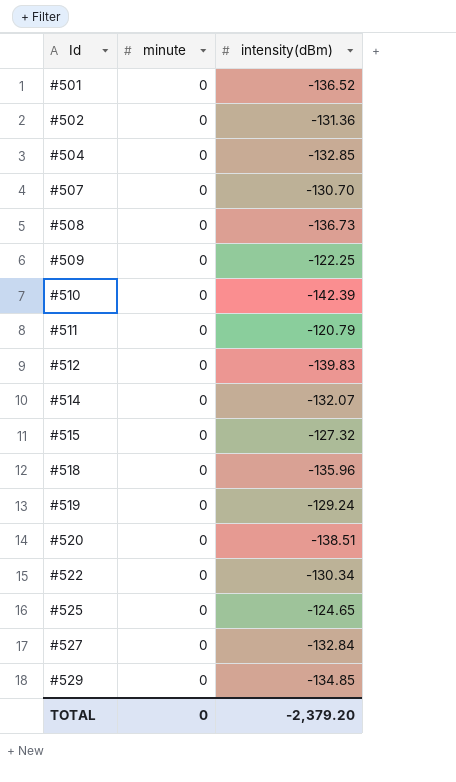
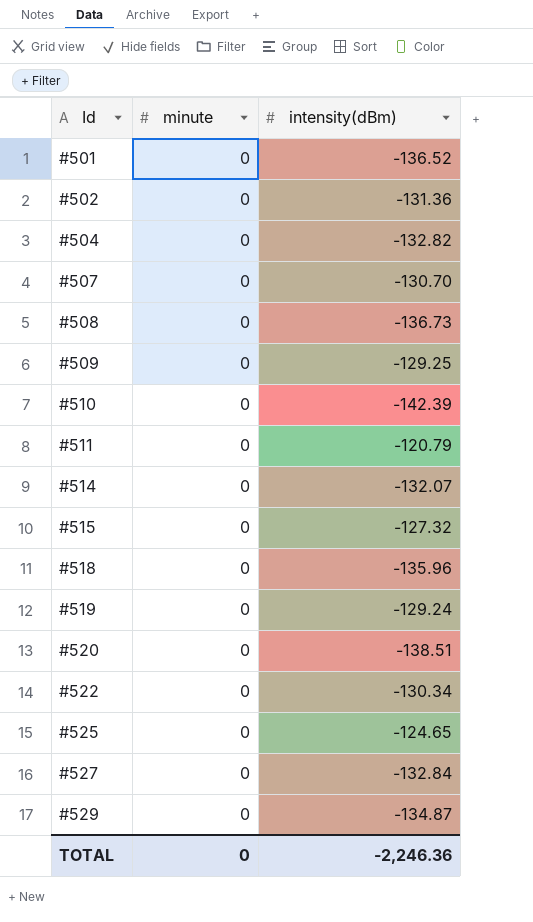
row #512: 0 | -139.83 -> none
#504 | intensity(dBm): -132.85 -> -132.82
#509 | intensity(dBm): -122.25 -> -129.25
#529 | intensity(dBm): -134.85 -> -134.87
TOTAL | intensity(dBm): -2,379.20 -> -2,246.36

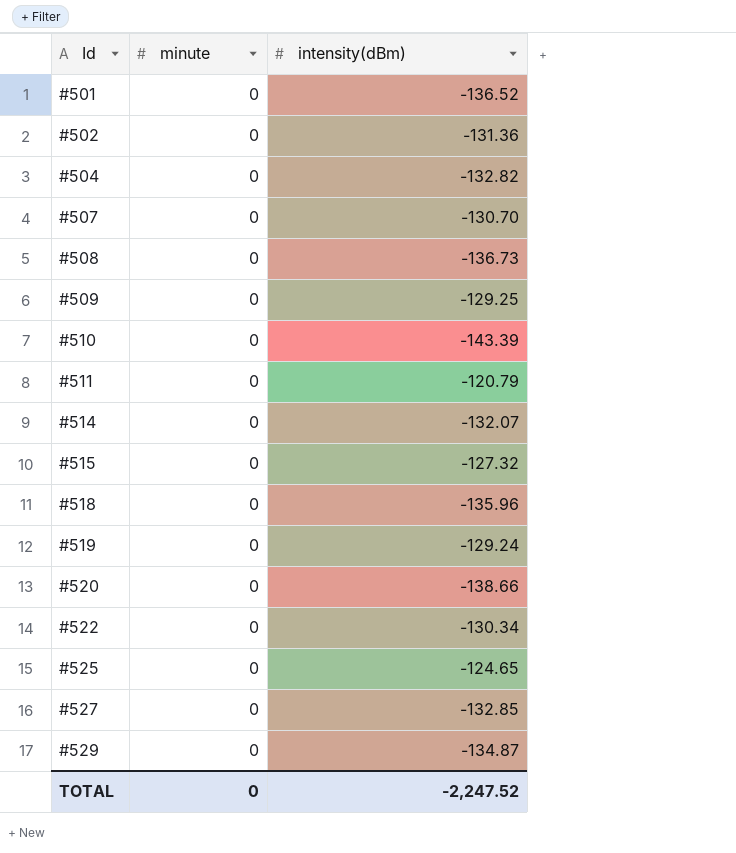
#510 | intensity(dBm): -142.39 -> -143.39
#520 | intensity(dBm): -138.51 -> -138.66
#527 | intensity(dBm): -132.84 -> -132.85
TOTAL | intensity(dBm): -2,246.36 -> -2,247.52

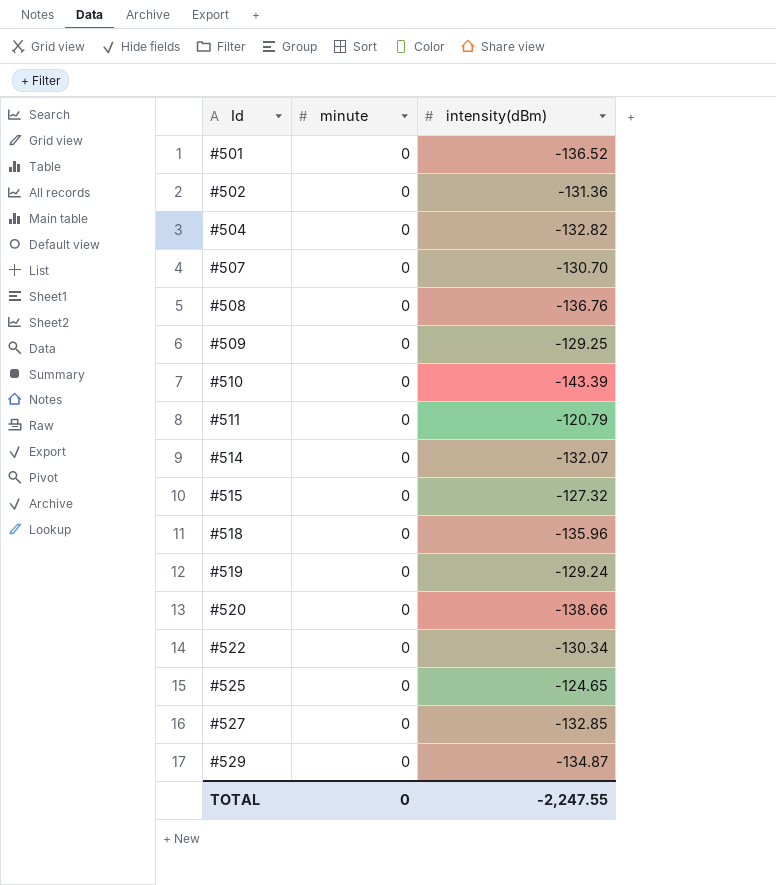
#508 | intensity(dBm): -136.73 -> -136.76
TOTAL | intensity(dBm): -2,247.52 -> -2,247.55

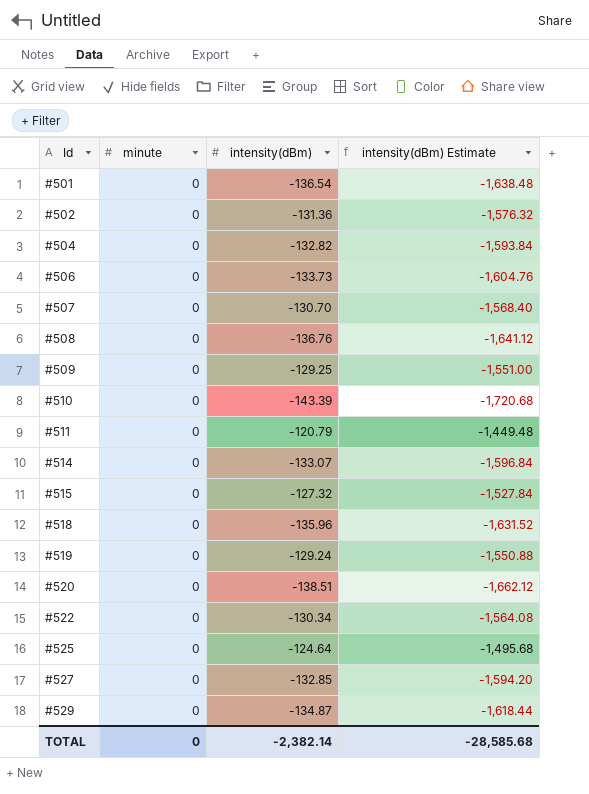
column intensity(dBm) Estimate | formula: none -> [intensity(dBm)] * 12
#501 | intensity(dBm): -136.52 -> -136.54
row #506: none -> 0 | -133.73 | -1,604.76
#514 | intensity(dBm): -132.07 -> -133.07
#520 | intensity(dBm): -138.66 -> -138.51
#525 | intensity(dBm): -124.65 -> -124.64
TOTAL | intensity(dBm): -2,247.55 -> -2,382.14

